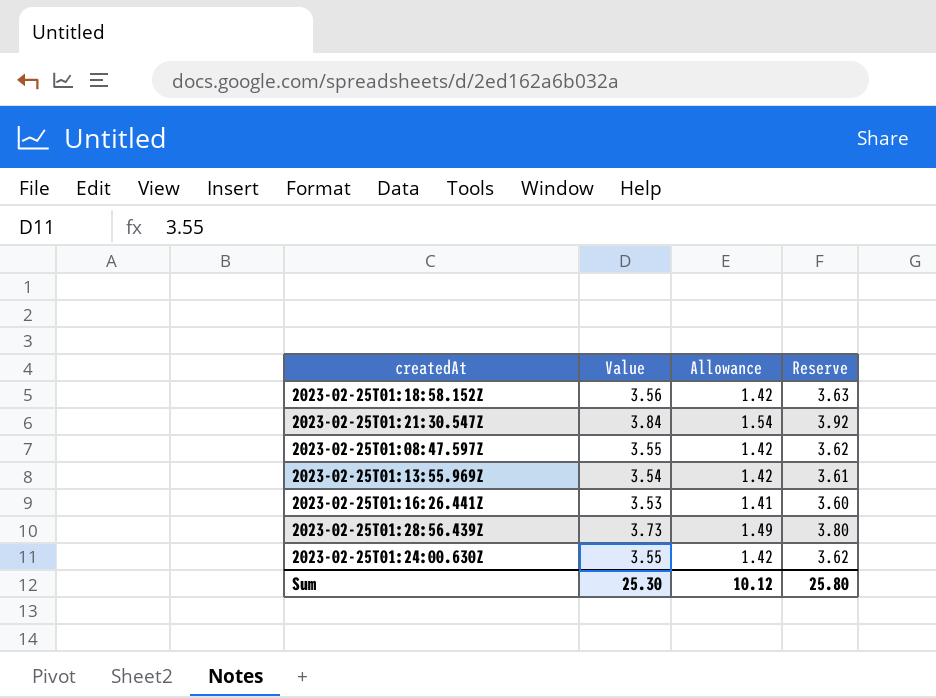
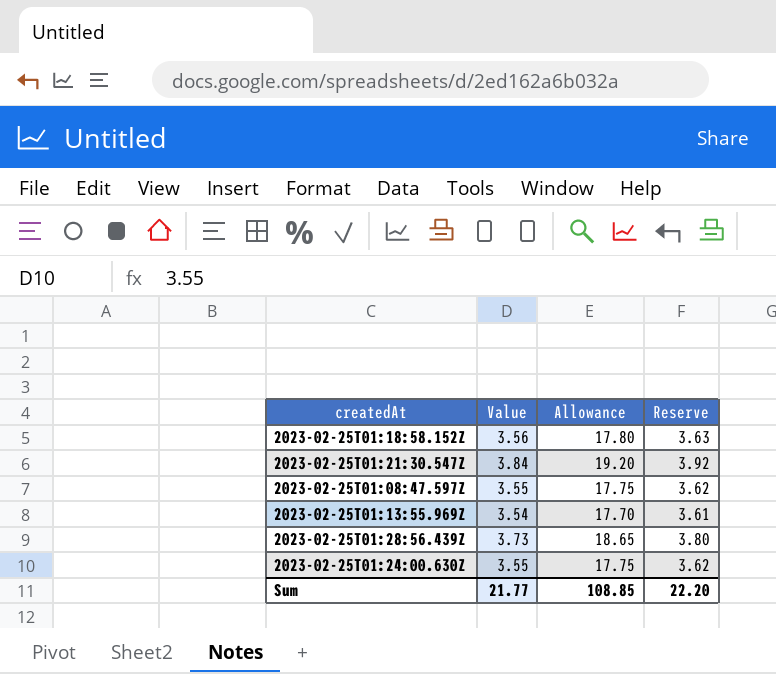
column Allowance | formula: [Value] * 0.4 -> [Value] * 5
row 2023-02-25T01:16:26.441Z: 3.53 | 1.41 | 3.60 -> none
Sum | Value: 25.30 -> 21.77
Sum | Allowance: 10.12 -> 108.85
Sum | Reserve: 25.80 -> 22.20

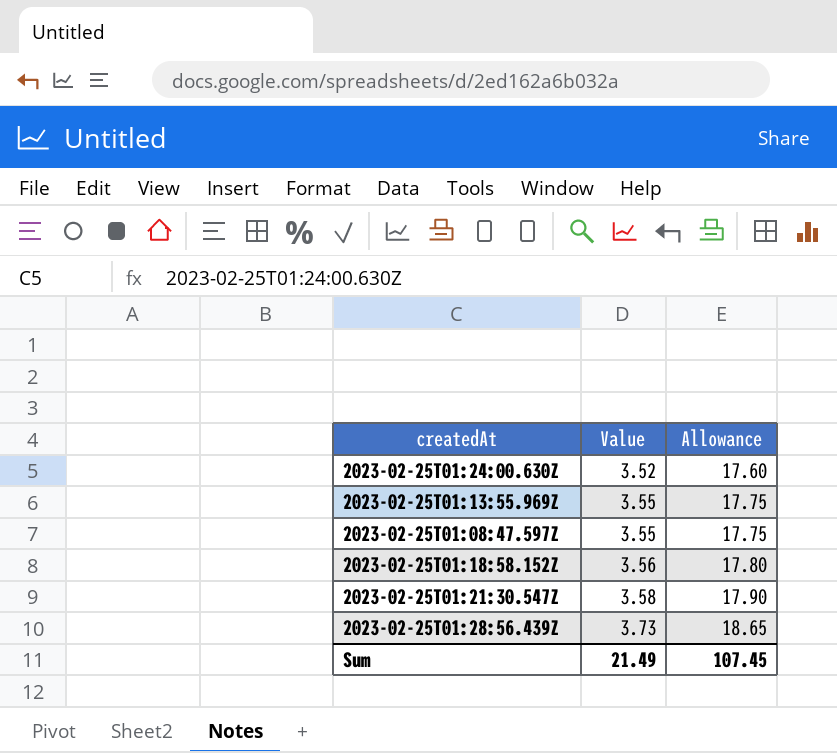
row order: none -> Value ascending
column Reserve | formula: [Value] * 1.02 -> none
2023-02-25T01:24:00.630Z | Value: 3.55 -> 3.52
2023-02-25T01:24:00.630Z | Allowance: 17.75 -> 17.60
2023-02-25T01:13:55.969Z | Value: 3.54 -> 3.55
2023-02-25T01:13:55.969Z | Allowance: 17.70 -> 17.75
2023-02-25T01:21:30.547Z | Value: 3.84 -> 3.58
2023-02-25T01:21:30.547Z | Allowance: 19.20 -> 17.90
Sum | Value: 21.77 -> 21.49
Sum | Allowance: 108.85 -> 107.45

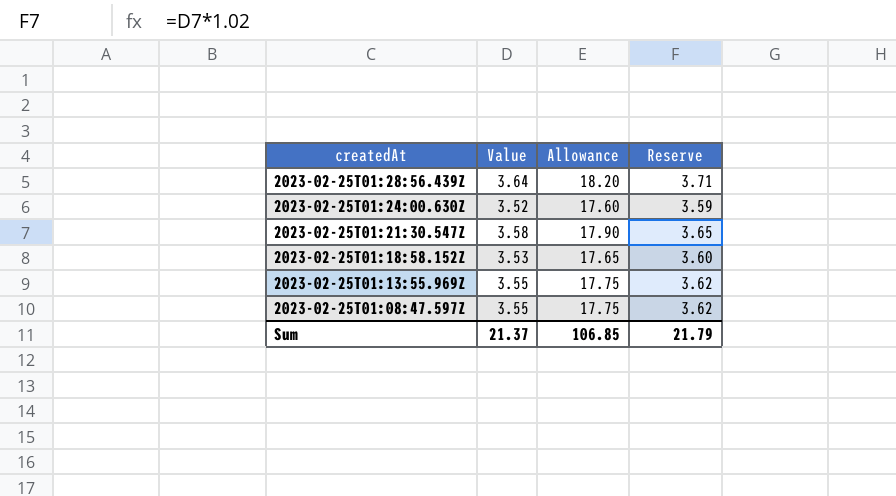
row order: Value ascending -> createdAt descending
column Reserve | formula: none -> [Value] * 1.02
2023-02-25T01:28:56.439Z | Value: 3.73 -> 3.64
2023-02-25T01:28:56.439Z | Allowance: 18.65 -> 18.20
2023-02-25T01:18:58.152Z | Value: 3.56 -> 3.53
2023-02-25T01:18:58.152Z | Allowance: 17.80 -> 17.65
Sum | Value: 21.49 -> 21.37
Sum | Allowance: 107.45 -> 106.85

